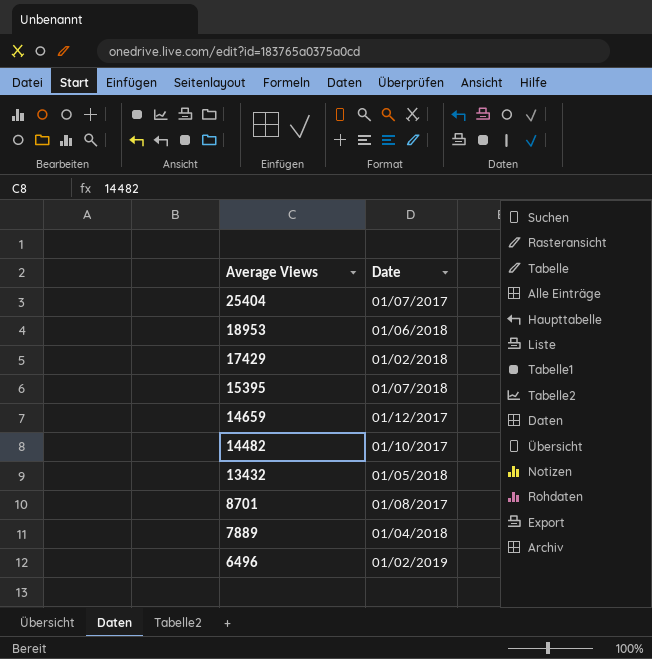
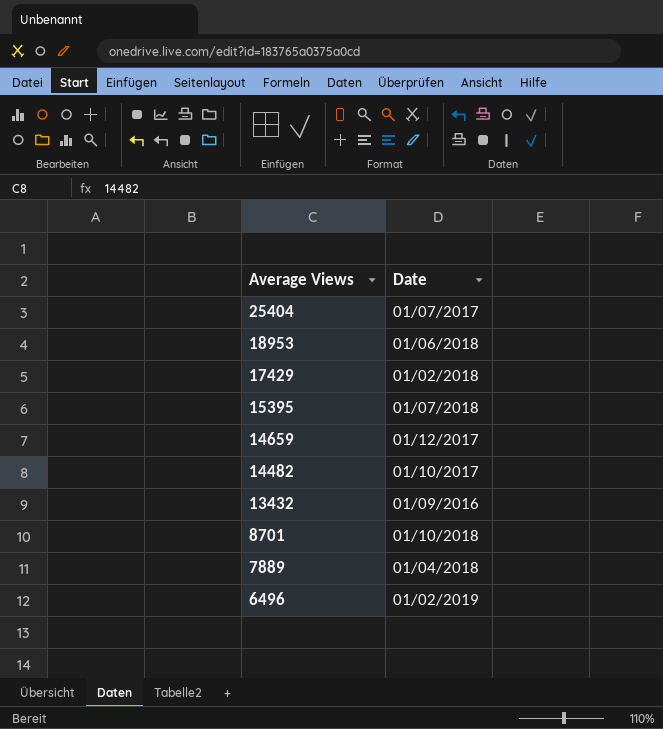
13432 | Date: 01/05/2018 -> 01/09/2016
8701 | Date: 01/08/2017 -> 01/10/2018

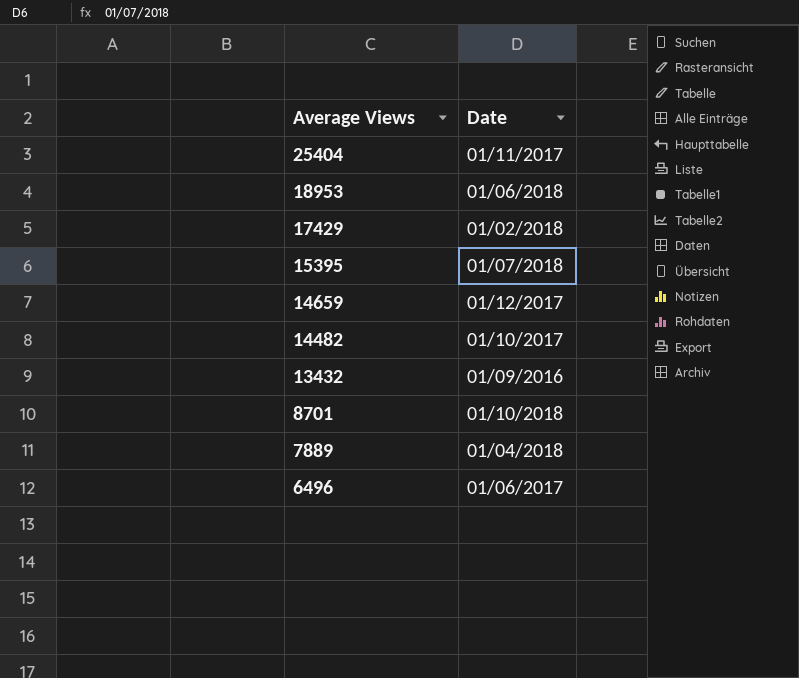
25404 | Date: 01/07/2017 -> 01/11/2017
6496 | Date: 01/02/2019 -> 01/06/2017

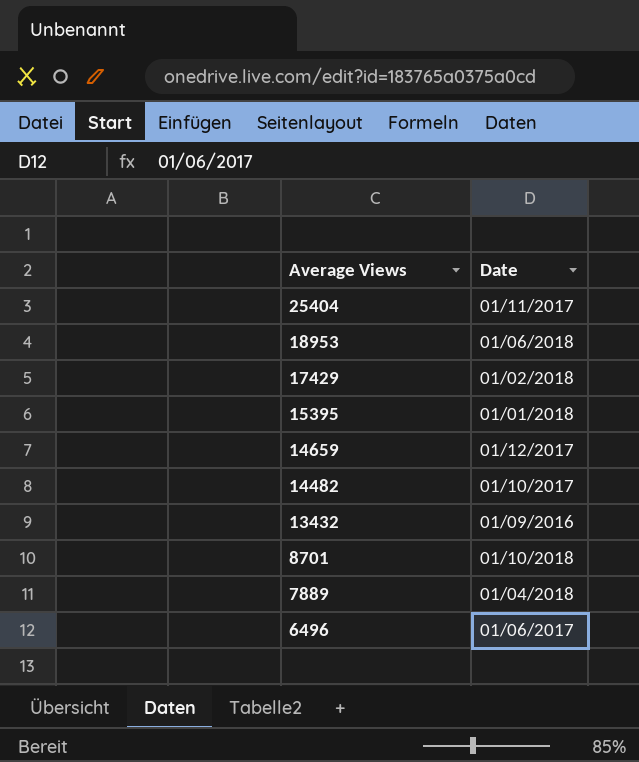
15395 | Date: 01/07/2018 -> 01/01/2018

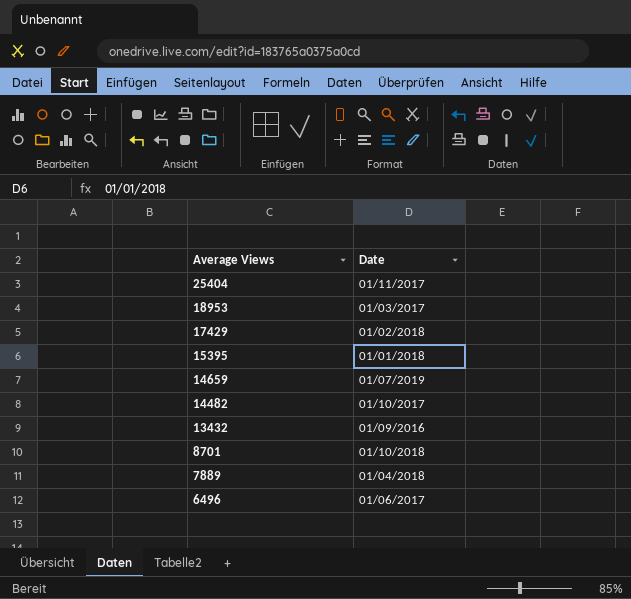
18953 | Date: 01/06/2018 -> 01/03/2017
14659 | Date: 01/12/2017 -> 01/07/2019

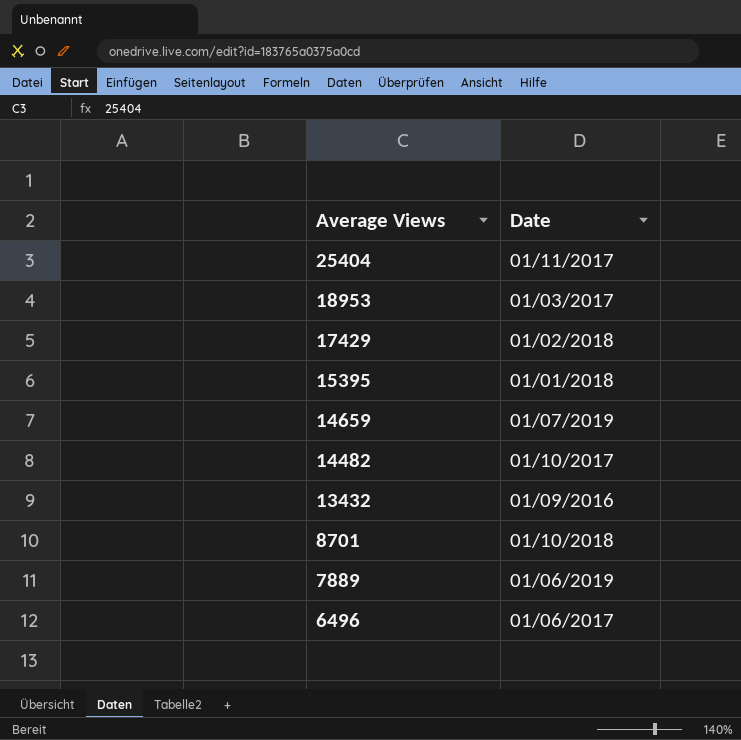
7889 | Date: 01/04/2018 -> 01/06/2019

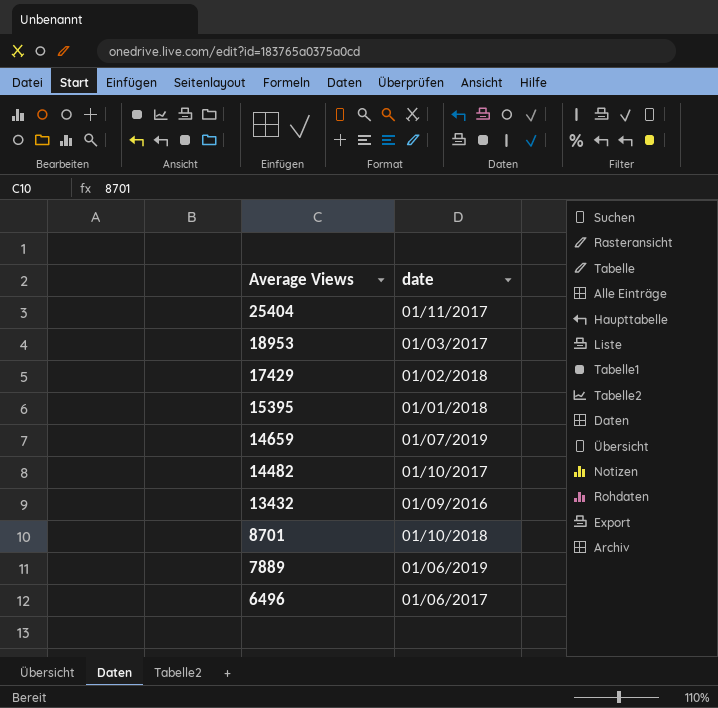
column name: Date -> date

